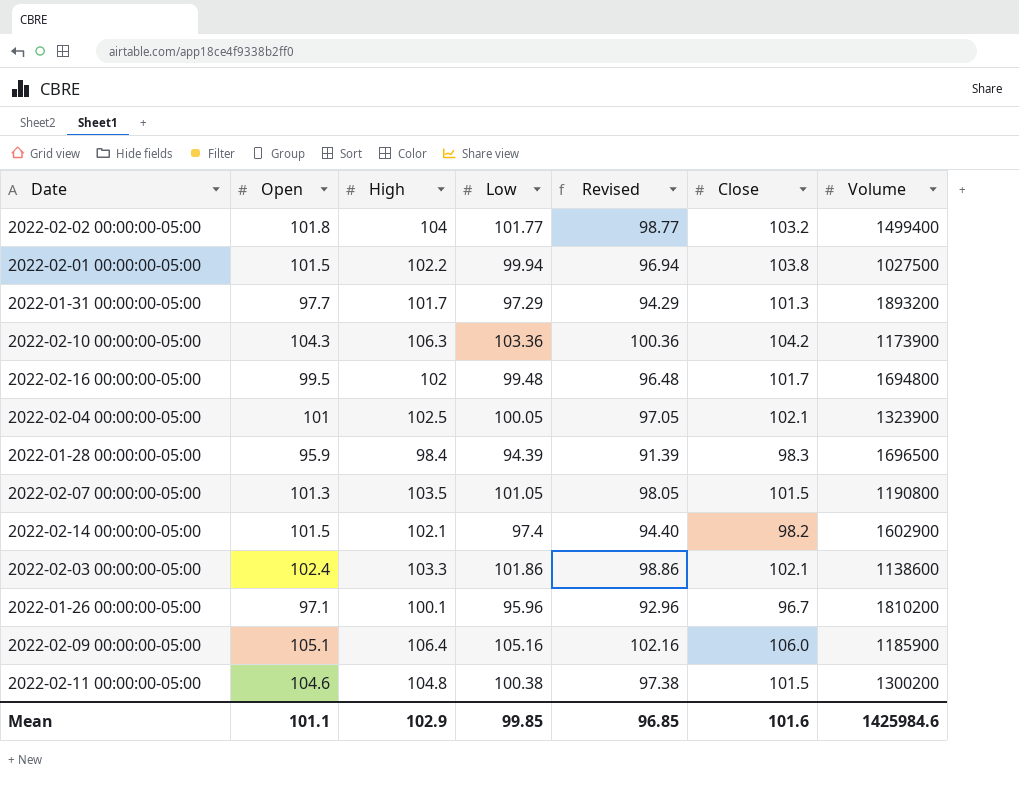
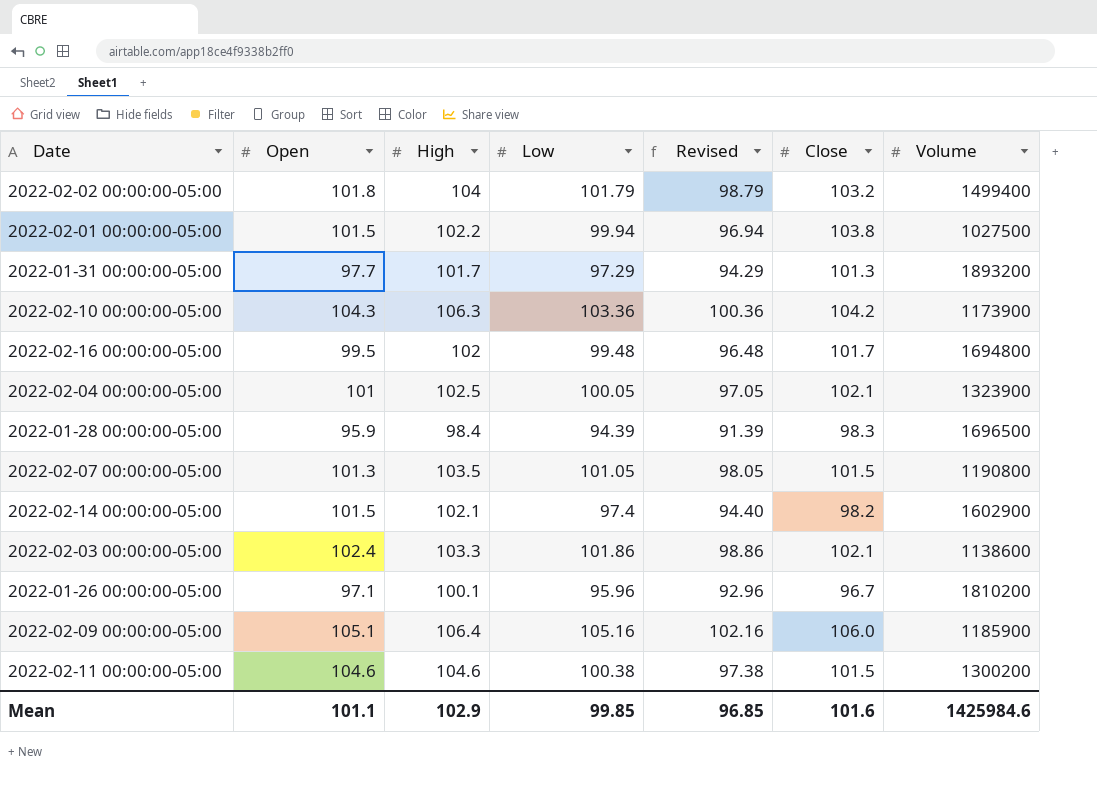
2022-02-02 00:00:00-05:00 | Low: 101.77 -> 101.79
2022-02-02 00:00:00-05:00 | Revised: 98.77 -> 98.79
2022-02-11 00:00:00-05:00 | High: 104.8 -> 104.6

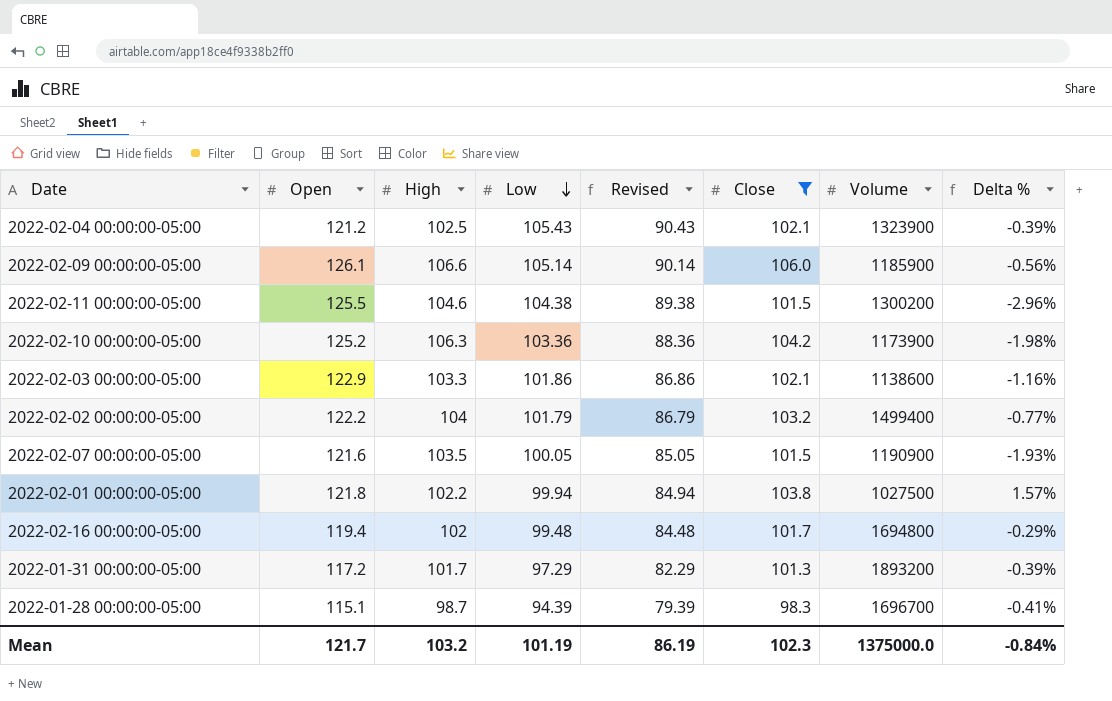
filter: none -> Close >= 98.3
row order: none -> Low descending
column Revised | formula: [Low] - 3 -> [Low] - 15
column Delta % | formula: none -> ([Close] - [High]) / [High]
2022-02-04 00:00:00-05:00 | Open: 101 -> 121.2
2022-02-04 00:00:00-05:00 | Low: 100.05 -> 105.43
2022-02-09 00:00:00-05:00 | Open: 105.1 -> 126.1
2022-02-09 00:00:00-05:00 | High: 106.4 -> 106.6
2022-02-09 00:00:00-05:00 | Low: 105.16 -> 105.14
2022-02-11 00:00:00-05:00 | Open: 104.6 -> 125.5
2022-02-11 00:00:00-05:00 | Low: 100.38 -> 104.38
2022-02-10 00:00:00-05:00 | Open: 104.3 -> 125.2
2022-02-03 00:00:00-05:00 | Open: 102.4 -> 122.9
2022-02-02 00:00:00-05:00 | Open: 101.8 -> 122.2
2022-02-07 00:00:00-05:00 | Open: 101.3 -> 121.6
2022-02-07 00:00:00-05:00 | Low: 101.05 -> 100.05
2022-02-07 00:00:00-05:00 | Volume: 1190800 -> 1190900
2022-02-01 00:00:00-05:00 | Open: 101.5 -> 121.8
2022-02-16 00:00:00-05:00 | Open: 99.5 -> 119.4
2022-01-31 00:00:00-05:00 | Open: 97.7 -> 117.2
2022-01-28 00:00:00-05:00 | Open: 95.9 -> 115.1
2022-01-28 00:00:00-05:00 | High: 98.4 -> 98.7
2022-01-28 00:00:00-05:00 | Volume: 1696500 -> 1696700
Mean | Open: 101.1 -> 121.7
Mean | High: 102.9 -> 103.2
Mean | Low: 99.85 -> 101.19
Mean | Revised: 96.85 -> 86.19
Mean | Close: 101.6 -> 102.3
Mean | Volume: 1425984.6 -> 1375000.0

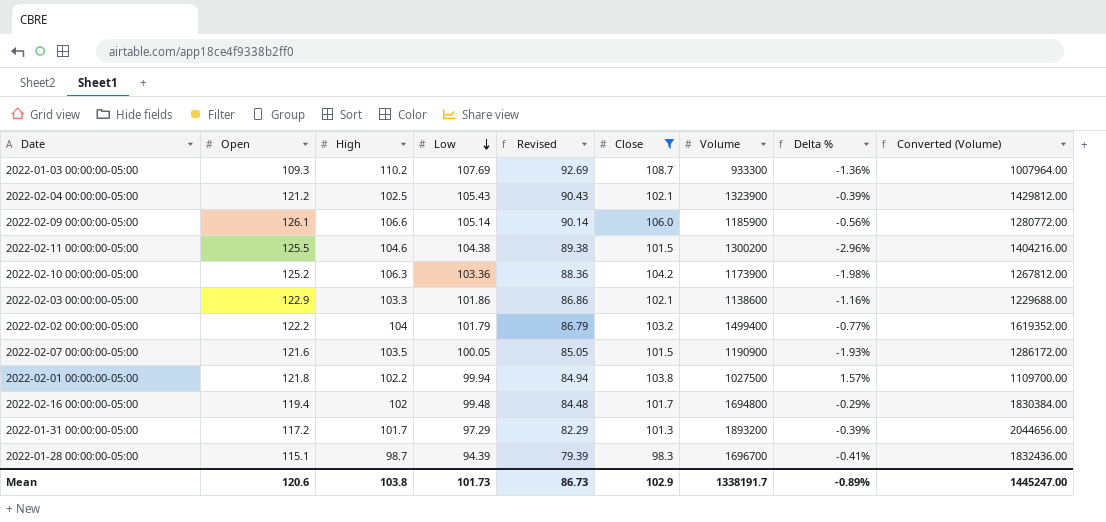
column Converted (Volume) | formula: none -> [Volume] * 1.08
row 2022-01-03 00:00:00-05:00: none -> 109.3 | 110.2 | 107.69 | 92.69 | 108.7 | 933300 | -1.36% | 1007964.00
Mean | Open: 121.7 -> 120.6
Mean | High: 103.2 -> 103.8
Mean | Low: 101.19 -> 101.73
Mean | Revised: 86.19 -> 86.73
Mean | Close: 102.3 -> 102.9
Mean | Volume: 1375000.0 -> 1338191.7
Mean | Delta %: -0.84% -> -0.89%

